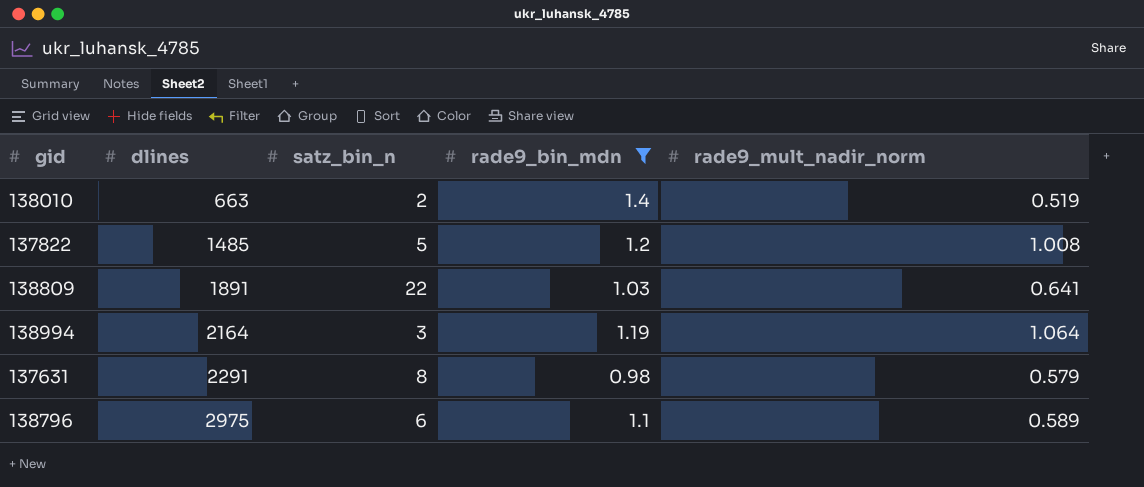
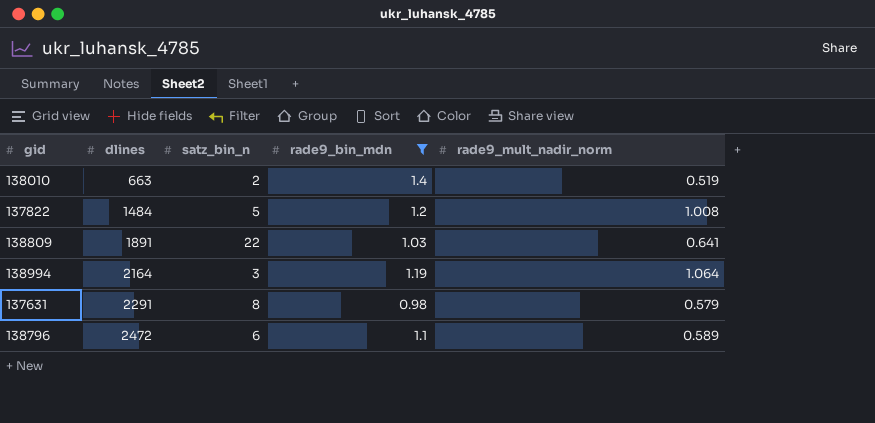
137822 | dlines: 1485 -> 1484
138796 | dlines: 2975 -> 2472

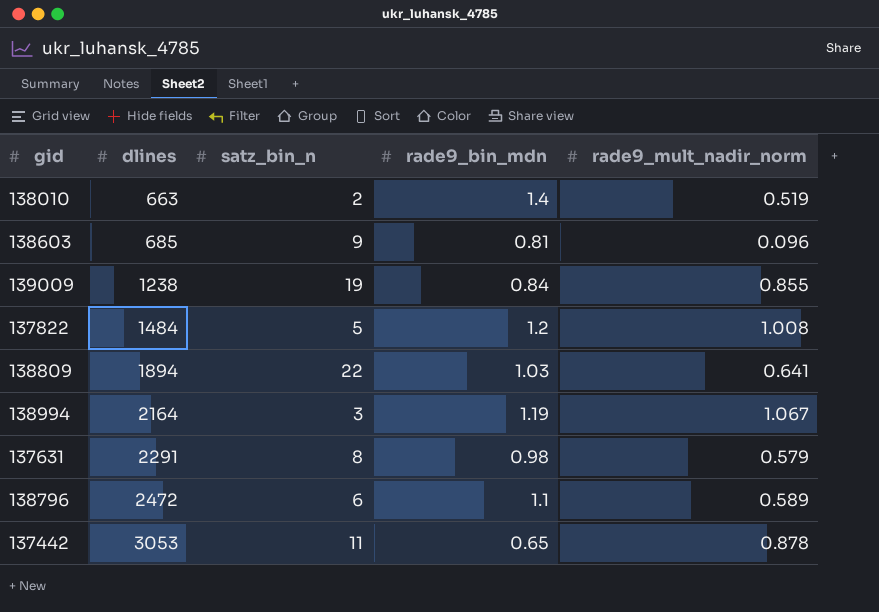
filter: rade9_bin_mdn >= 0.98 -> none
138809 | dlines: 1891 -> 1894
138994 | rade9_mult_nadir_norm: 1.064 -> 1.067

